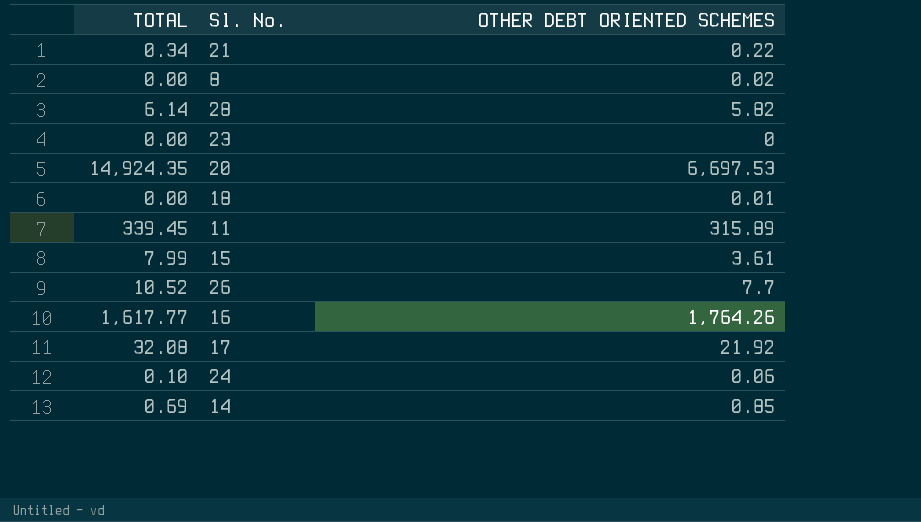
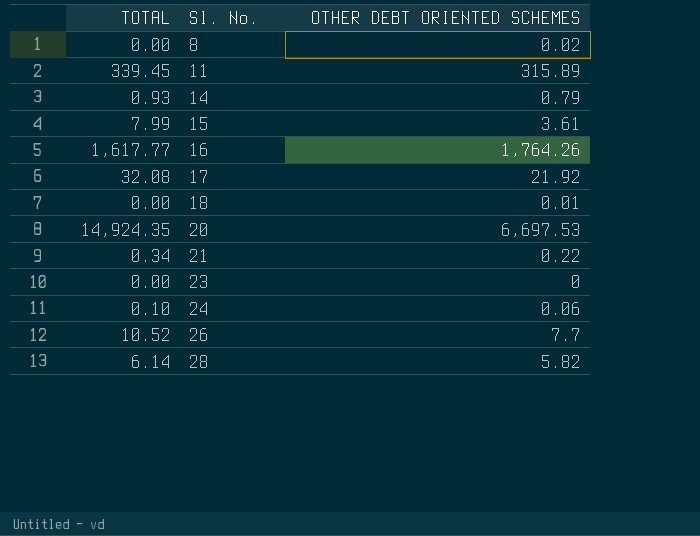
row order: none -> Sl. No. ascending
14 | TOTAL: 0.69 -> 0.93
14 | OTHER DEBT ORIENTED SCHEMES: 0.85 -> 0.79

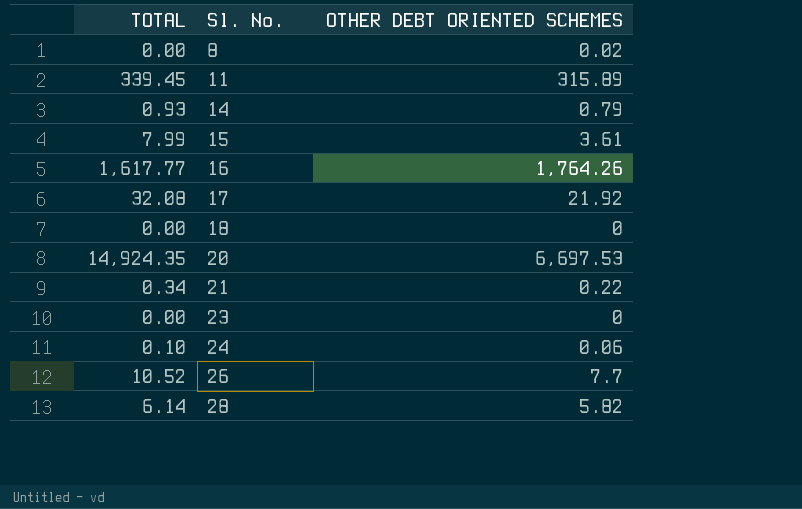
18 | OTHER DEBT ORIENTED SCHEMES: 0.01 -> 0

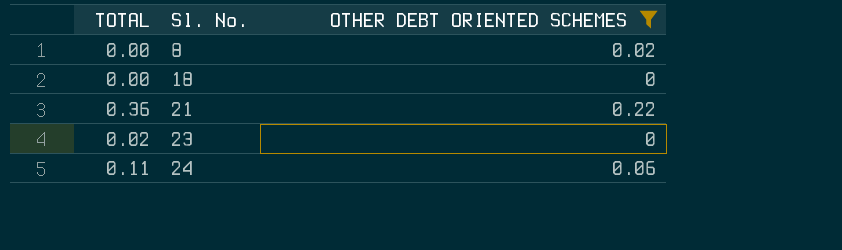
filter: none -> OTHER DEBT ORIENTED SCHEMES <= 0.22
21 | TOTAL: 0.34 -> 0.36
23 | TOTAL: 0.00 -> 0.02
24 | TOTAL: 0.10 -> 0.11

